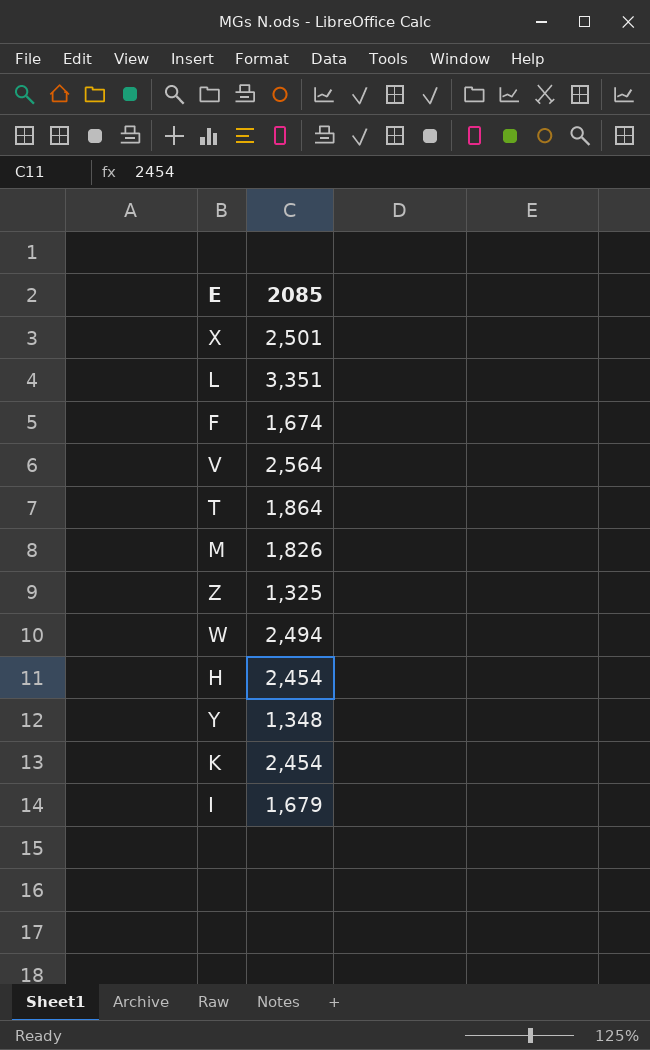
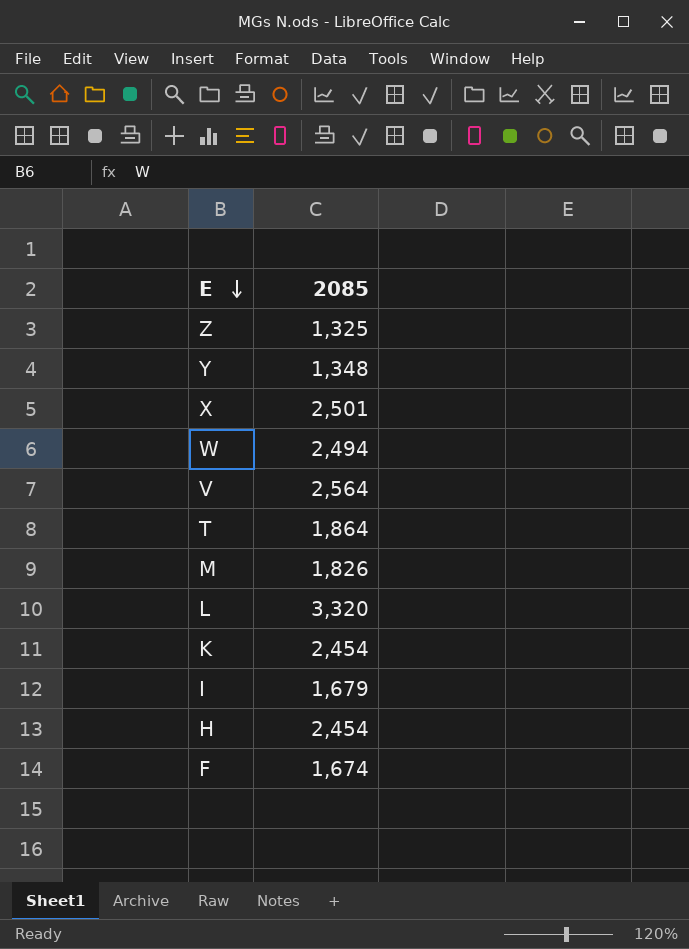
row order: none -> E descending
L | 2085: 3,351 -> 3,320

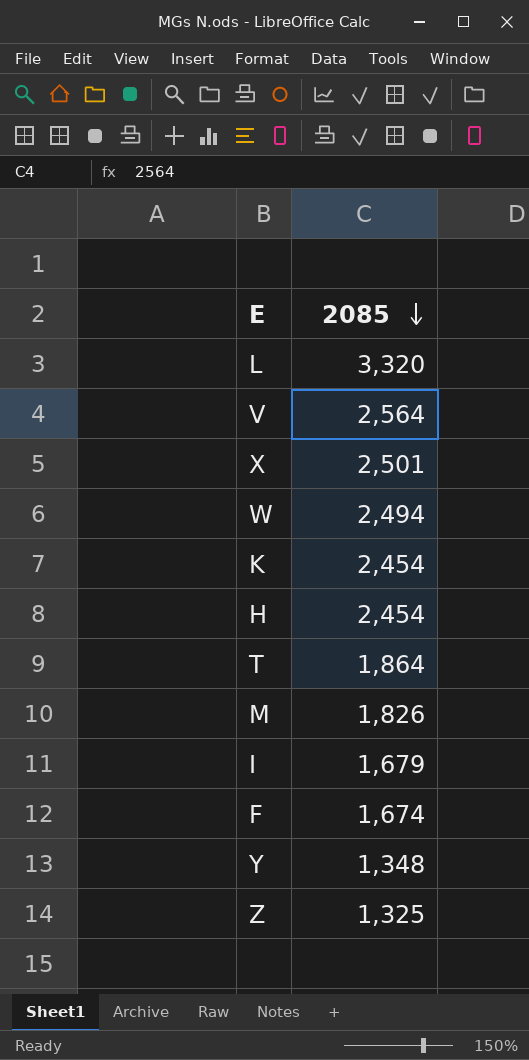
row order: E descending -> 2085 descending

